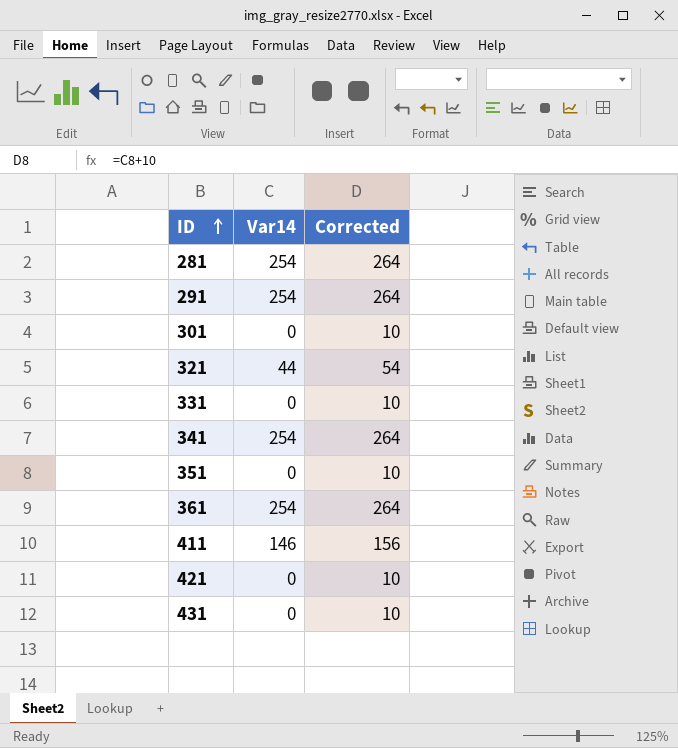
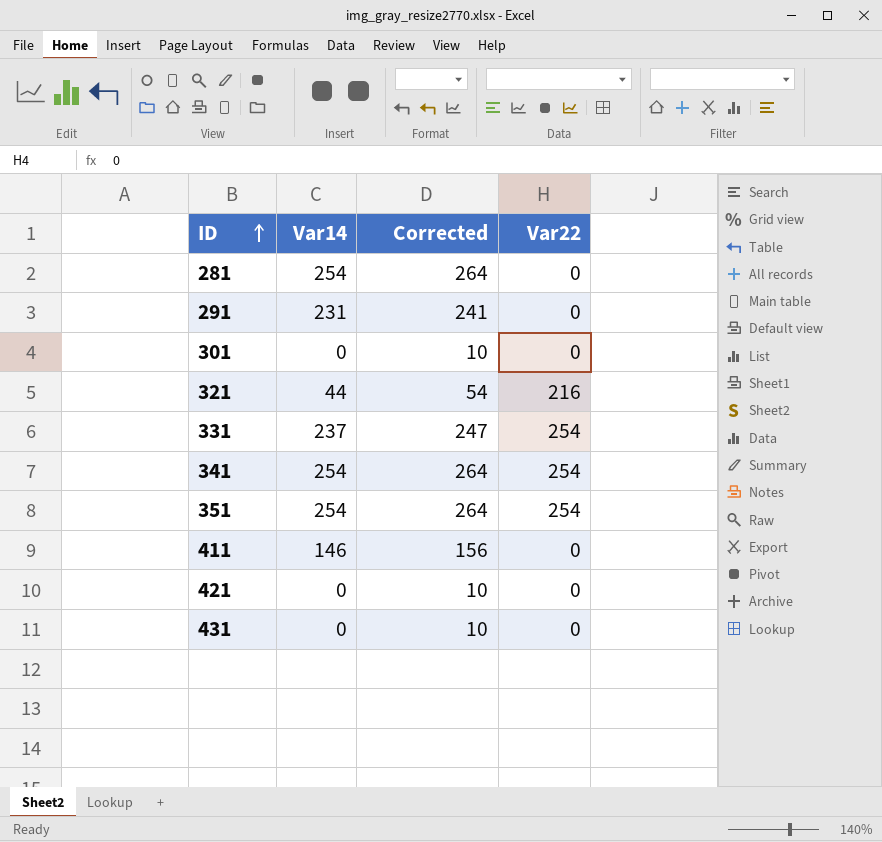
column Var22 | position: none -> 4
row 361: 254 | 264 -> none
291 | Var14: 254 -> 231
291 | Corrected: 264 -> 241
331 | Var14: 0 -> 237
331 | Corrected: 10 -> 247
351 | Var14: 0 -> 254
351 | Corrected: 10 -> 264

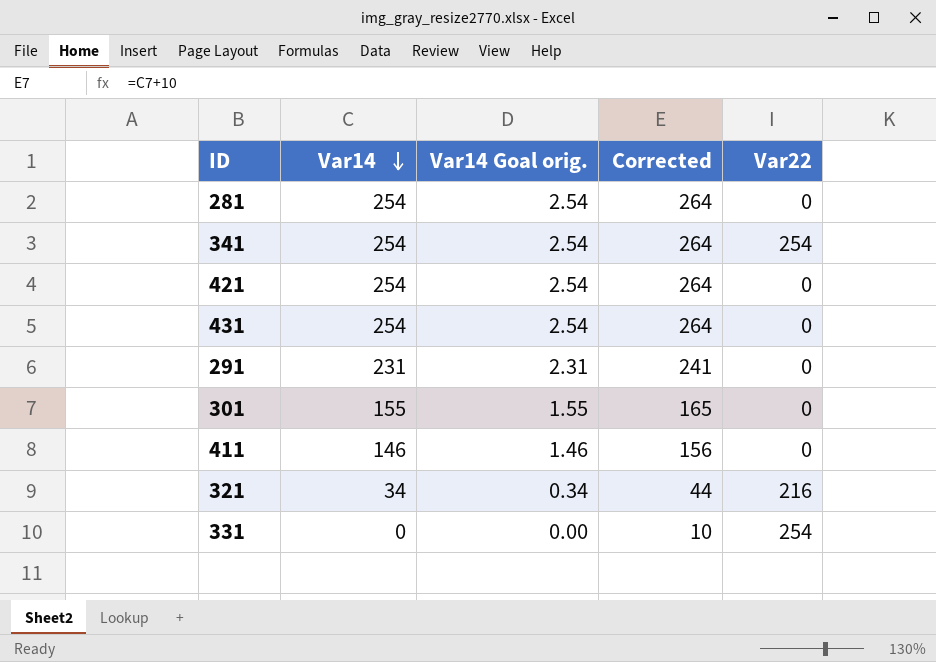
row order: ID ascending -> Var14 descending
column Var14 Goal orig. | formula: none -> [Var14] * 0.01
row 351: 254 | 264 | 254 -> none
421 | Var14: 0 -> 254
421 | Corrected: 10 -> 264
431 | Var14: 0 -> 254
431 | Corrected: 10 -> 264
301 | Var14: 0 -> 155
301 | Corrected: 10 -> 165
321 | Var14: 44 -> 34
321 | Corrected: 54 -> 44
331 | Var14: 237 -> 0
331 | Corrected: 247 -> 10

